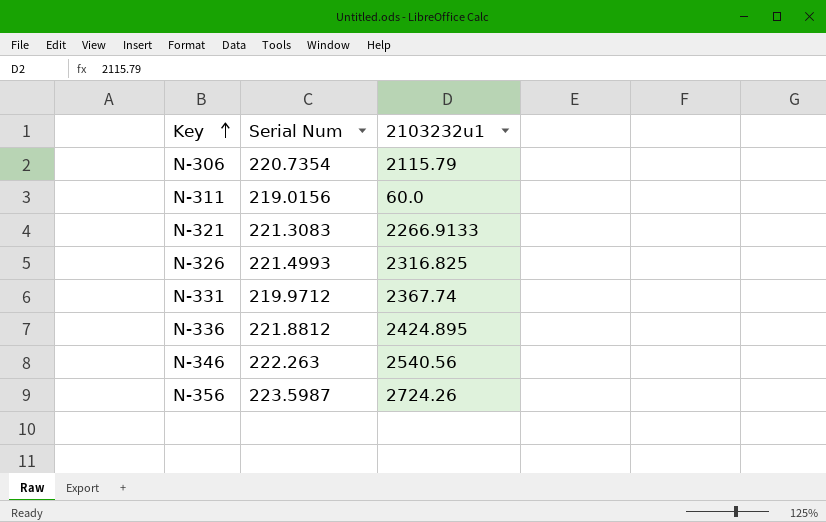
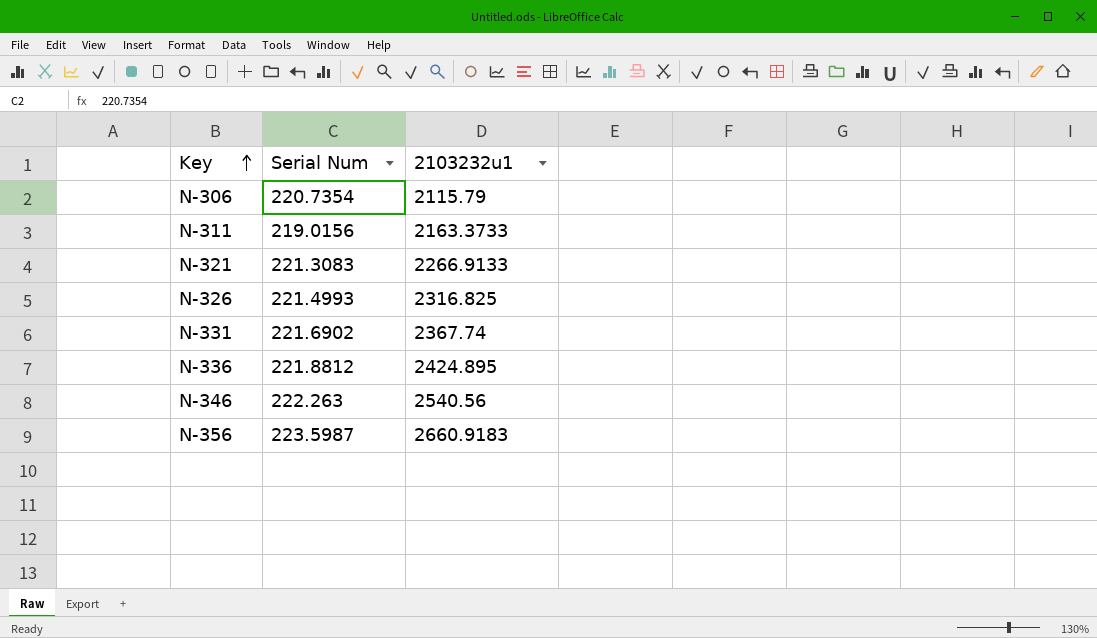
N-311 | 2103232u1: 60.0 -> 2163.3733
N-331 | Serial Num: 219.9712 -> 221.6902
N-356 | 2103232u1: 2724.26 -> 2660.9183

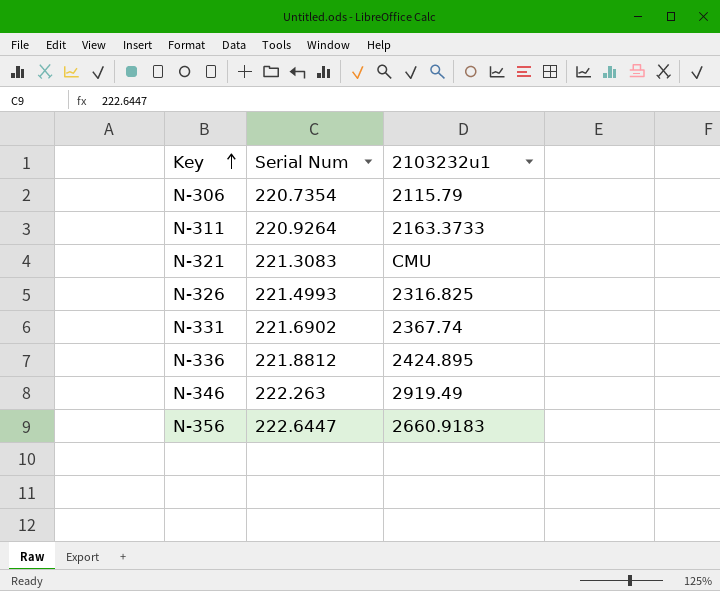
N-311 | Serial Num: 219.0156 -> 220.9264
N-321 | 2103232u1: 2266.9133 -> CMU
N-346 | 2103232u1: 2540.56 -> 2919.49
N-356 | Serial Num: 223.5987 -> 222.6447

